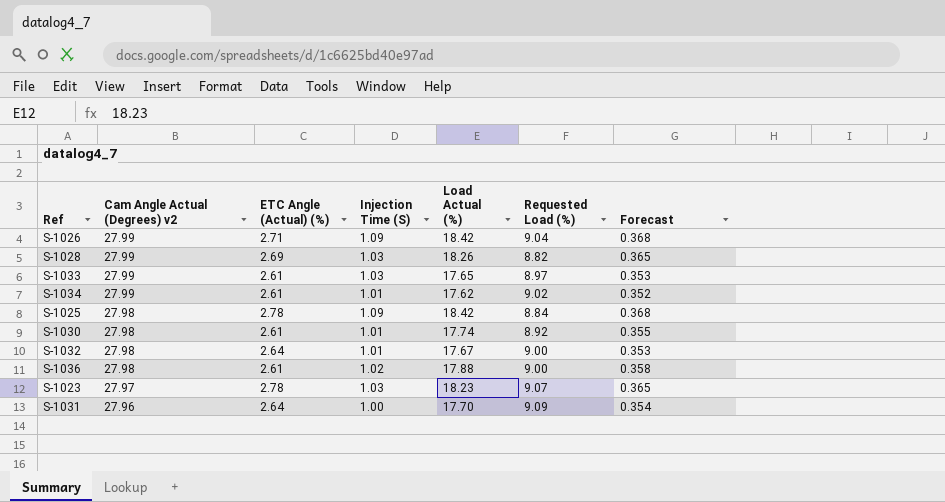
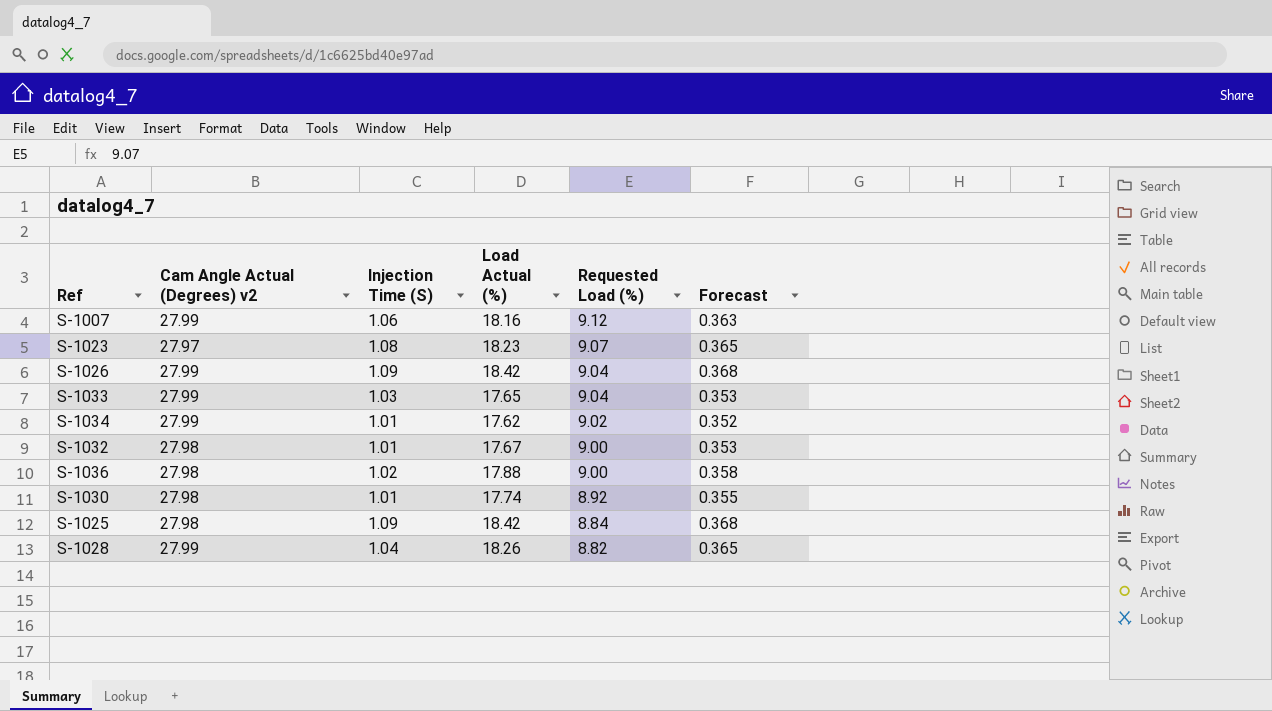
row order: Cam Angle Actual (Degrees) v2 descending -> Requested Load (%) descending
column ETC Angle (Actual) (%) | position: 3 -> none
row S-1031: 27.96 | 2.64 | 1.00 | 17.70 | 9.09 | 0.354 -> none
row S-1007: none -> 27.99 | 1.06 | 18.16 | 9.12 | 0.363
S-1023 | Injection Time (S): 1.03 -> 1.08
S-1033 | Requested Load (%): 8.97 -> 9.04
S-1028 | Injection Time (S): 1.03 -> 1.04

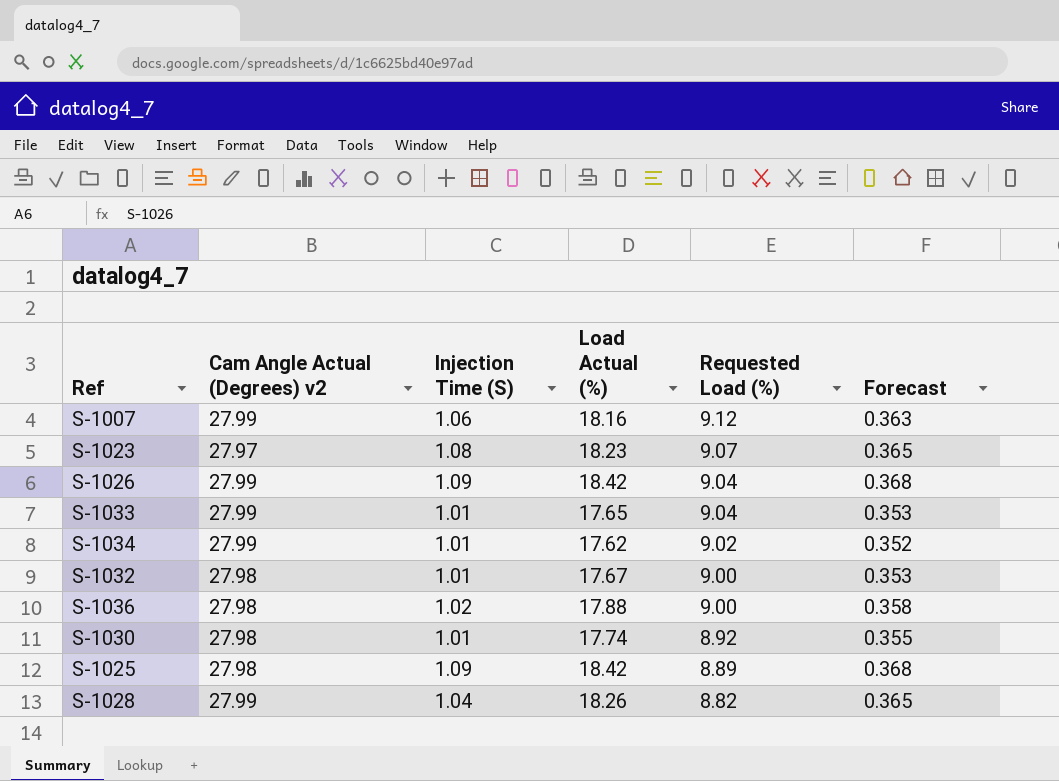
S-1033 | Injection Time (S): 1.03 -> 1.01
S-1025 | Requested Load (%): 8.84 -> 8.89

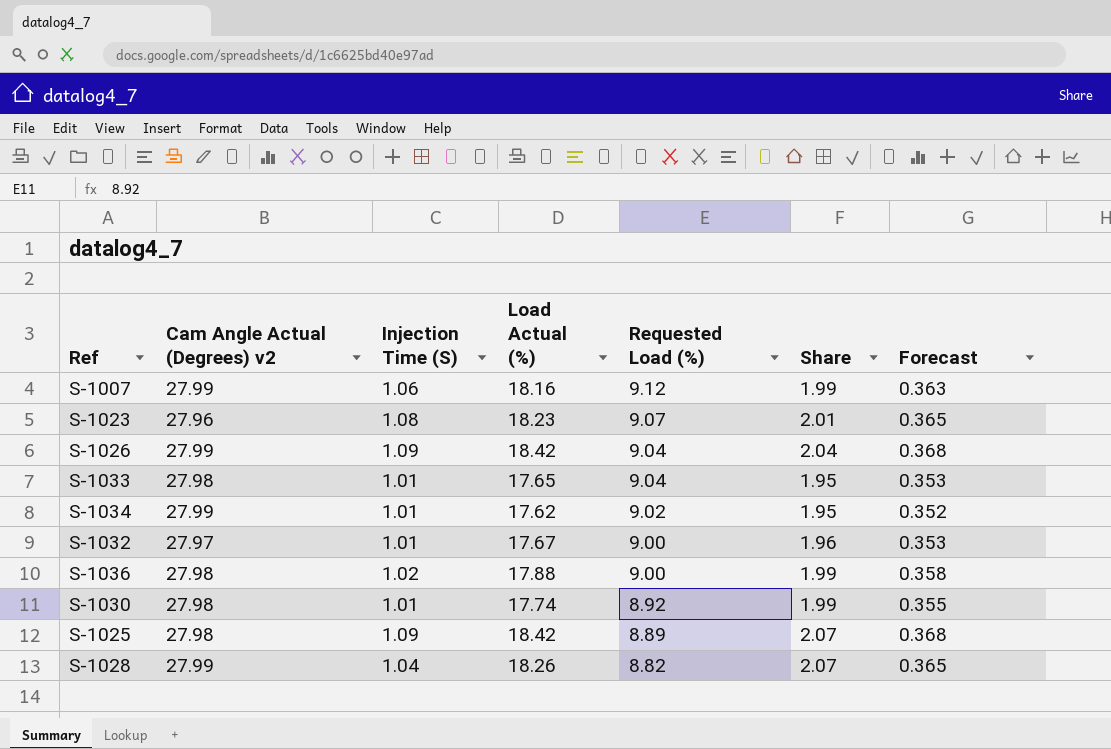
column Share | formula: none -> [Load Actual (%)] / [Requested Load (%)]
S-1023 | Cam Angle Actual (Degrees) v2: 27.97 -> 27.96
S-1033 | Cam Angle Actual (Degrees) v2: 27.99 -> 27.98
S-1032 | Cam Angle Actual (Degrees) v2: 27.98 -> 27.97

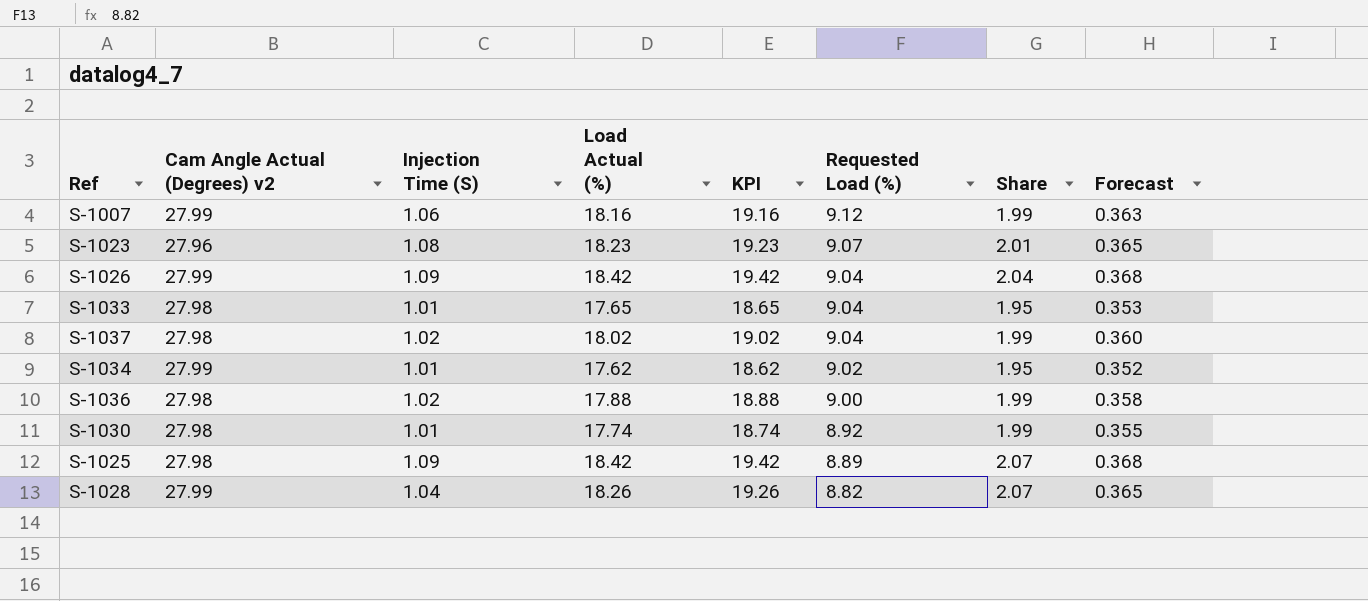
column KPI | formula: none -> [Load Actual (%)] + 1
row S-1032: 27.97 | 1.01 | 17.67 | 9.00 | 1.96 | 0.353 -> none
row S-1037: none -> 27.98 | 1.02 | 18.02 | 19.02 | 9.04 | 1.99 | 0.360

